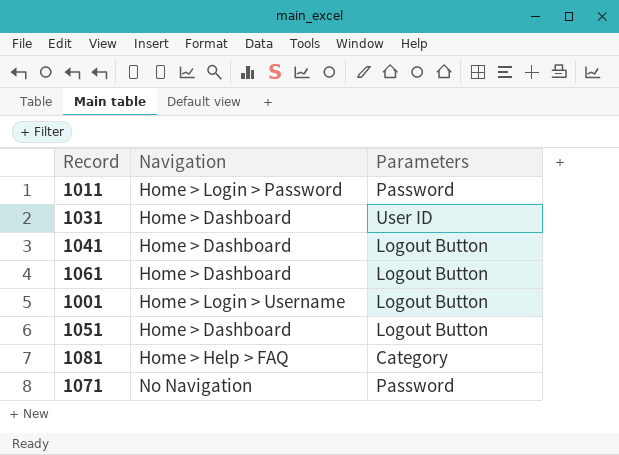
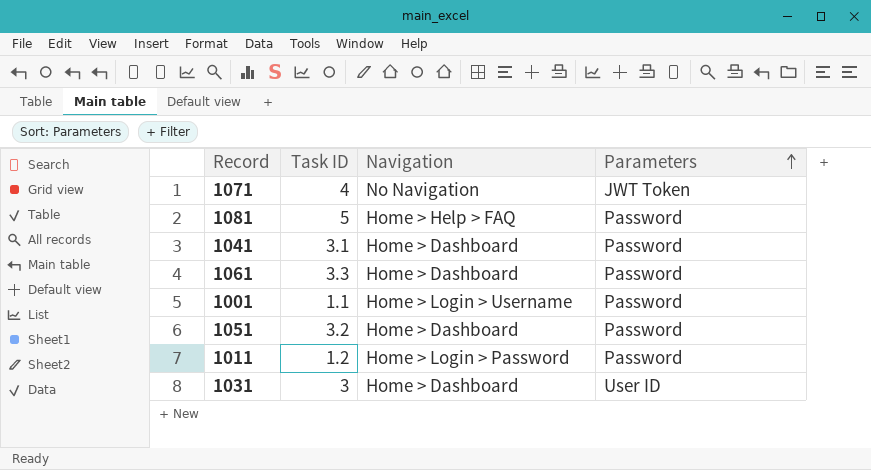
row order: none -> Parameters ascending
column Task ID | position: none -> 2
1071 | Parameters: Password -> JWT Token
1081 | Parameters: Category -> Password
1041 | Parameters: Logout Button -> Password
1061 | Parameters: Logout Button -> Password
1001 | Parameters: Logout Button -> Password
1051 | Parameters: Logout Button -> Password

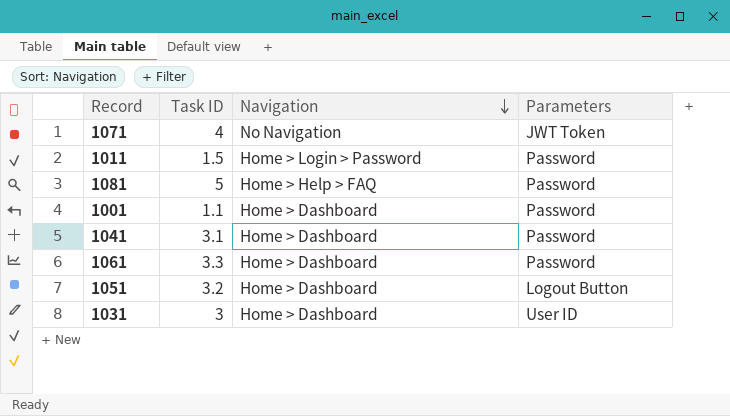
row order: Parameters ascending -> Navigation descending
1011 | Task ID: 1.2 -> 1.5
1001 | Navigation: Home > Login > Username -> Home > Dashboard
1051 | Parameters: Password -> Logout Button

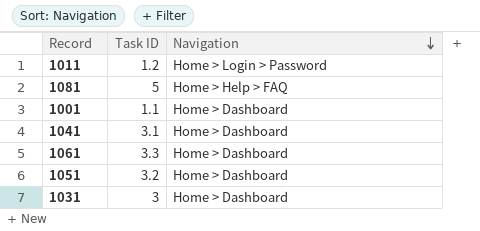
column Parameters | position: 4 -> none
row 1071: 4 | No Navigation | JWT Token -> none
1011 | Task ID: 1.5 -> 1.2

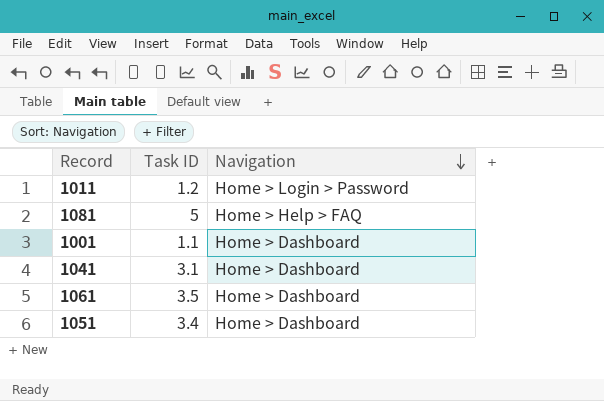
row 1031: 3 | Home > Dashboard -> none
1061 | Task ID: 3.3 -> 3.5
1051 | Task ID: 3.2 -> 3.4

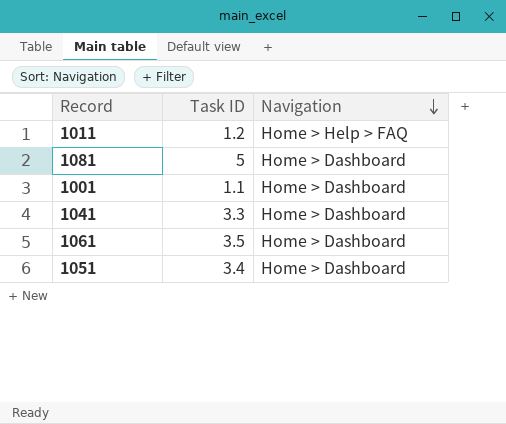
1011 | Navigation: Home > Login > Password -> Home > Help > FAQ
1081 | Navigation: Home > Help > FAQ -> Home > Dashboard
1041 | Task ID: 3.1 -> 3.3

